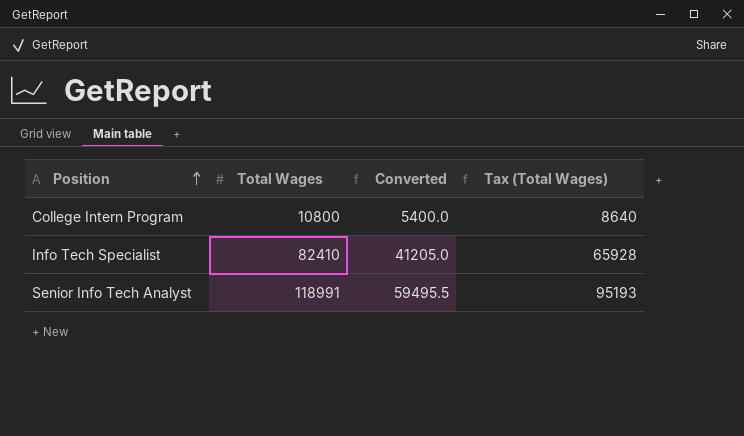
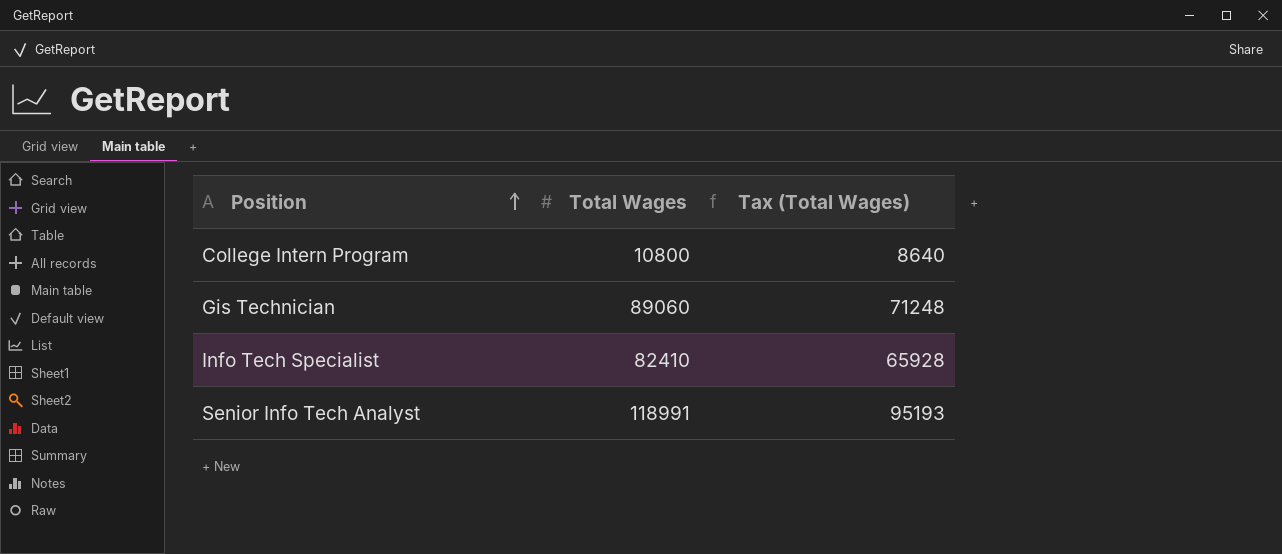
column Converted | formula: [Total Wages] * 0.5 -> none
row Gis Technician: none -> 89060 | 71248

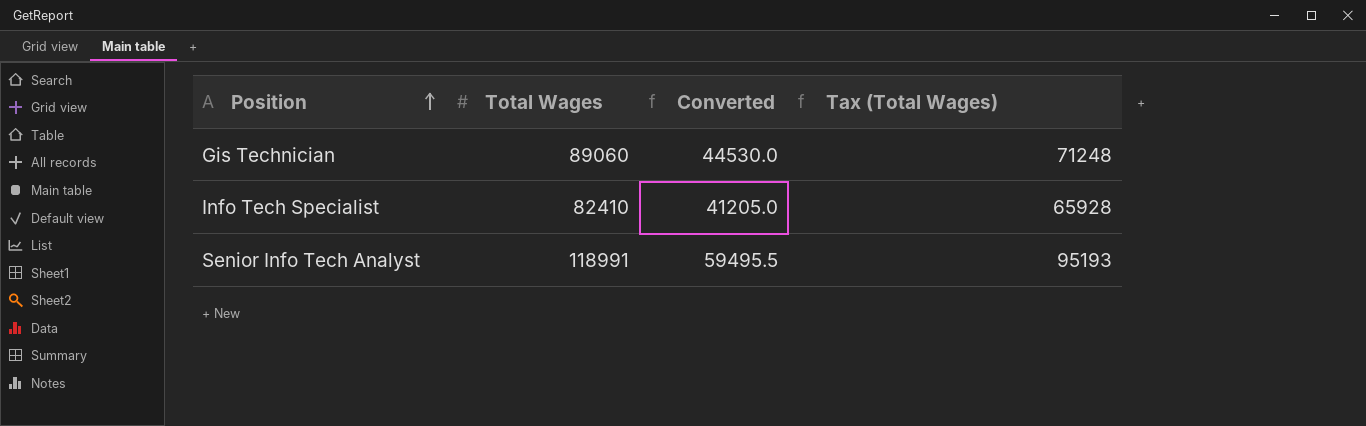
column Converted | formula: none -> [Total Wages] * 0.5
row College Intern Program: 10800 | 8640 -> none

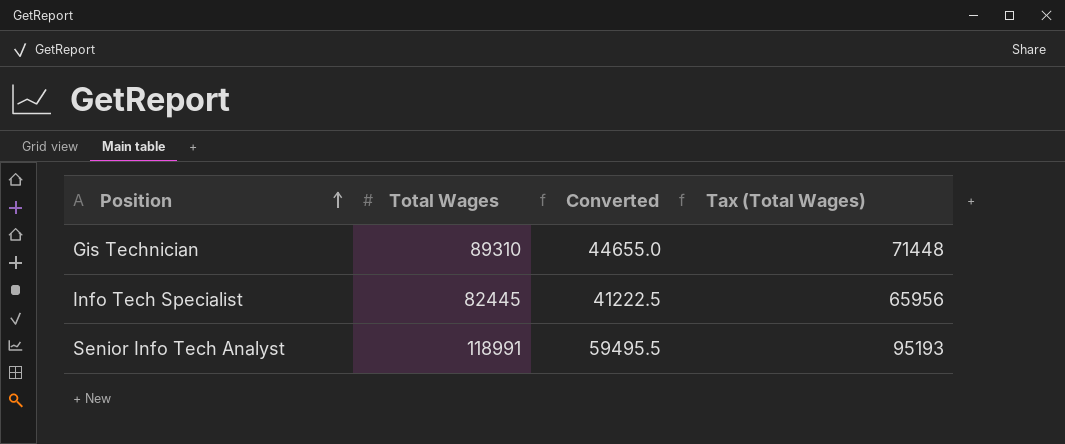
Gis Technician | Total Wages: 89060 -> 89310
Gis Technician | Converted: 44530.0 -> 44655.0
Gis Technician | Tax (Total Wages): 71248 -> 71448
Info Tech Specialist | Total Wages: 82410 -> 82445
Info Tech Specialist | Converted: 41205.0 -> 41222.5
Info Tech Specialist | Tax (Total Wages): 65928 -> 65956

